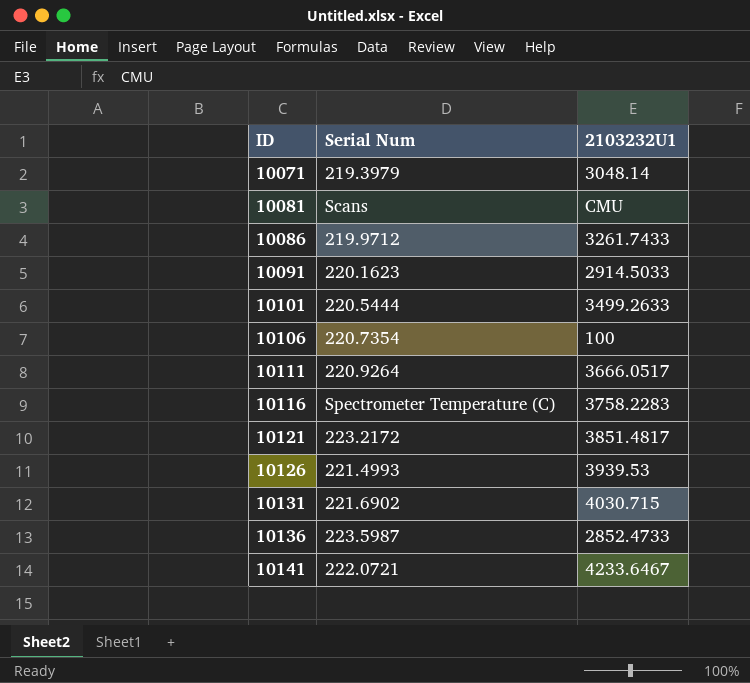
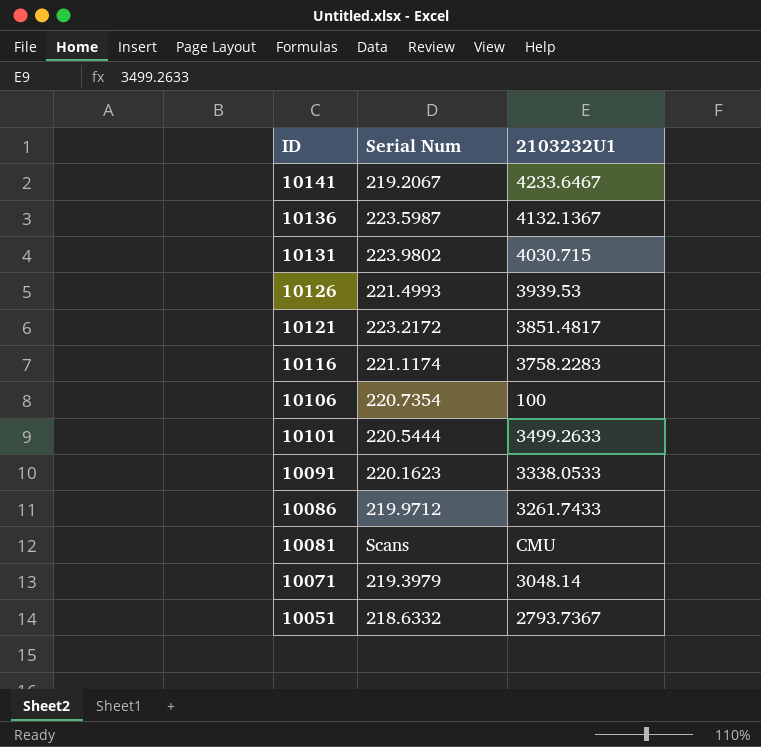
row order: ID ascending -> ID descending
row 10111: 220.9264 | 3666.0517 -> none
10141 | Serial Num: 222.0721 -> 219.2067
10136 | 2103232U1: 2852.4733 -> 4132.1367
10131 | Serial Num: 221.6902 -> 223.9802
10116 | Serial Num: Spectrometer Temperature (C) -> 221.1174
10091 | 2103232U1: 2914.5033 -> 3338.0533
row 10051: none -> 218.6332 | 2793.7367

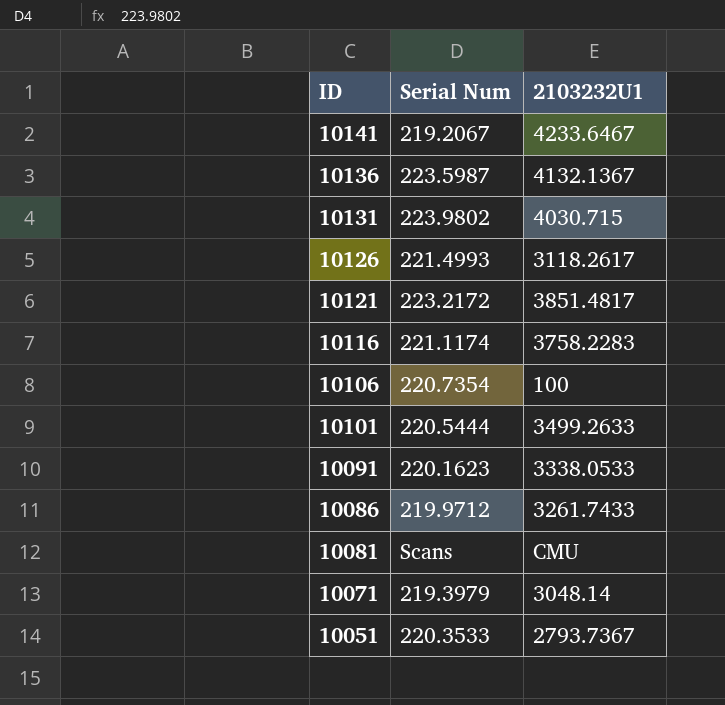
10126 | 2103232U1: 3939.53 -> 3118.2617
10051 | Serial Num: 218.6332 -> 220.3533

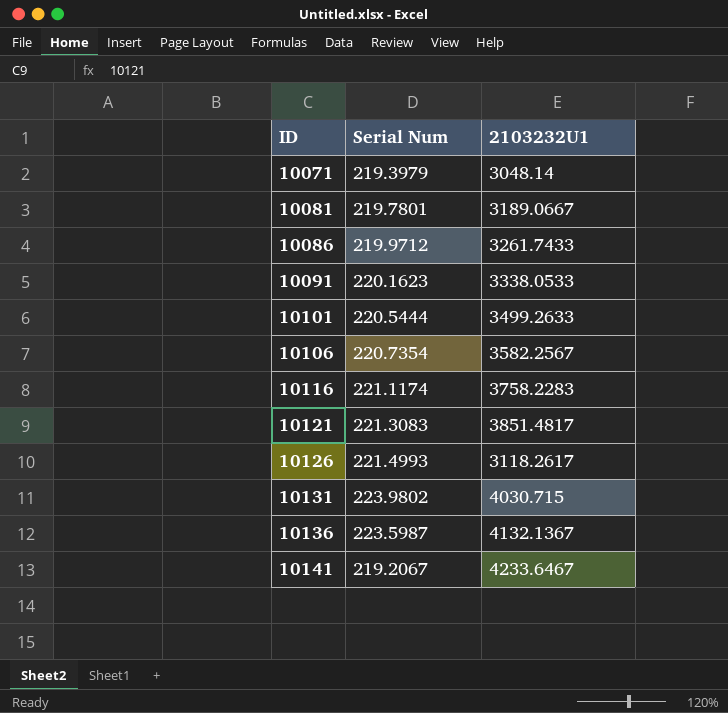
row order: ID descending -> ID ascending
row 10051: 220.3533 | 2793.7367 -> none
10081 | Serial Num: Scans -> 219.7801
10081 | 2103232U1: CMU -> 3189.0667
10106 | 2103232U1: 100 -> 3582.2567
10121 | Serial Num: 223.2172 -> 221.3083

